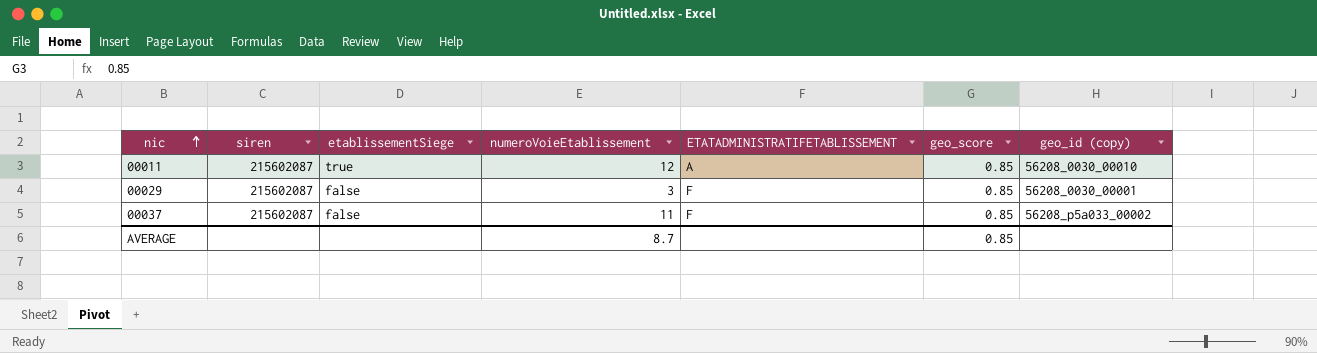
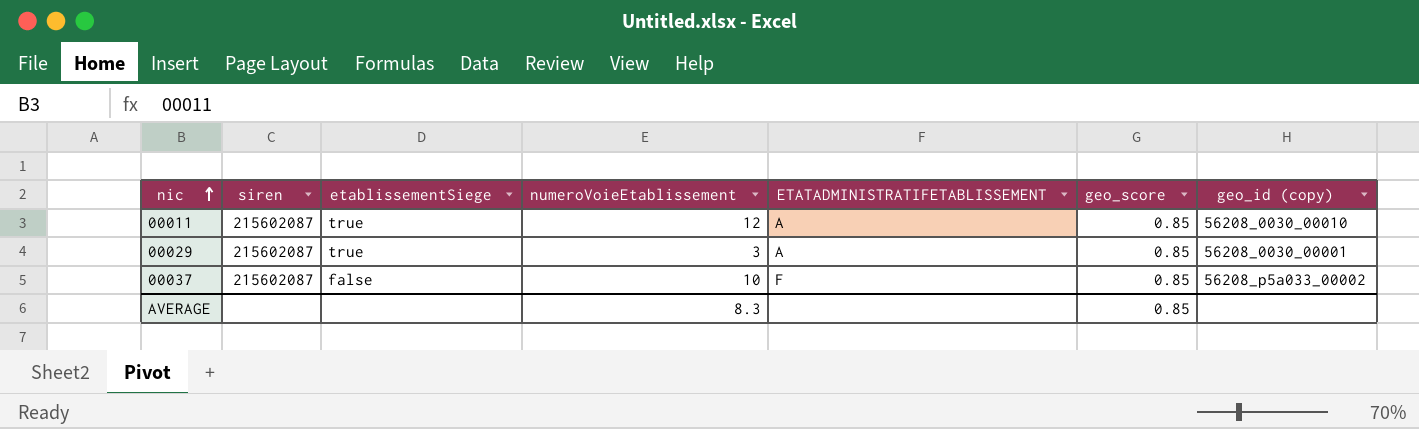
00029 | etablissementSiege: false -> true
00029 | ETATADMINISTRATIFETABLISSEMENT: F -> A
00037 | numeroVoieEtablissement: 11 -> 10
AVERAGE | numeroVoieEtablissement: 8.7 -> 8.3

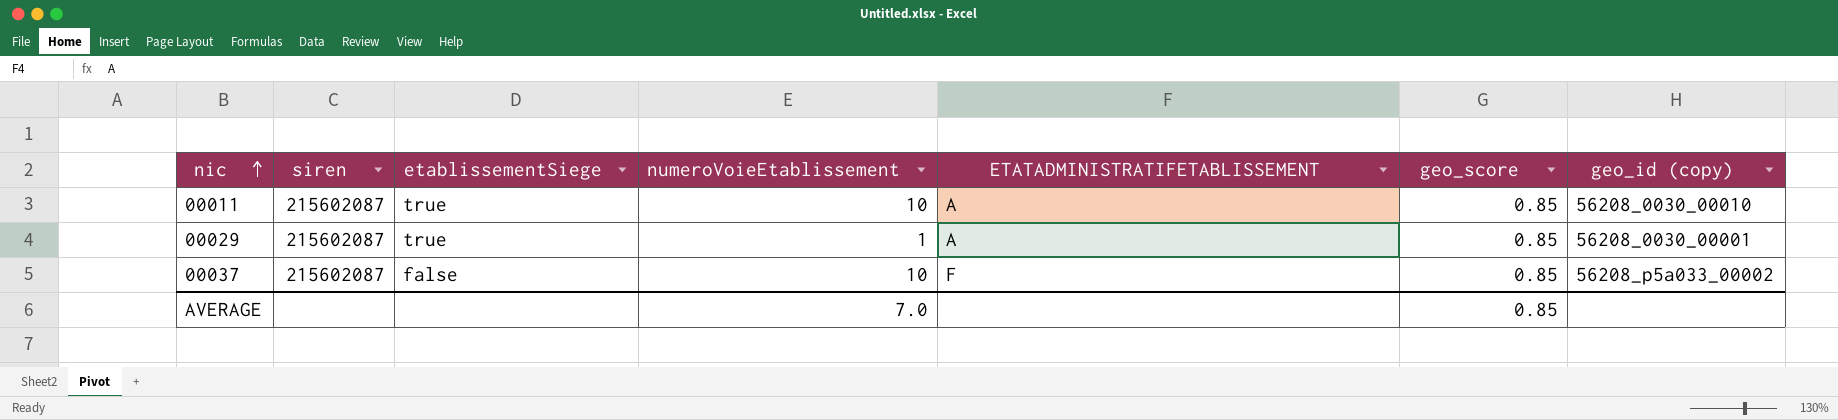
00011 | numeroVoieEtablissement: 12 -> 10
00029 | numeroVoieEtablissement: 3 -> 1
AVERAGE | numeroVoieEtablissement: 8.3 -> 7.0

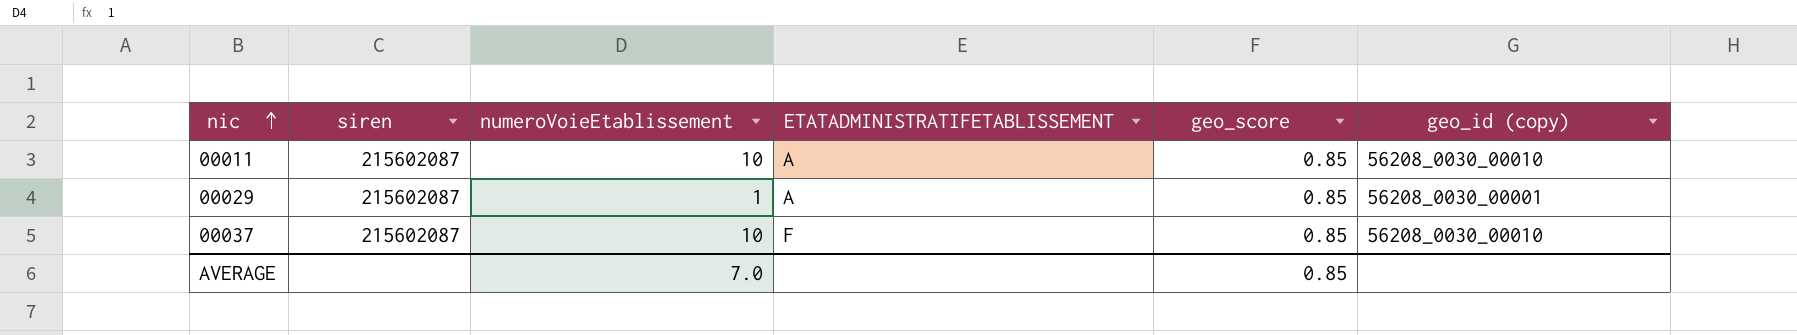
column etablissementSiege | position: 3 -> none
00037 | geo_id (copy): 56208_p5a033_00002 -> 56208_0030_00010

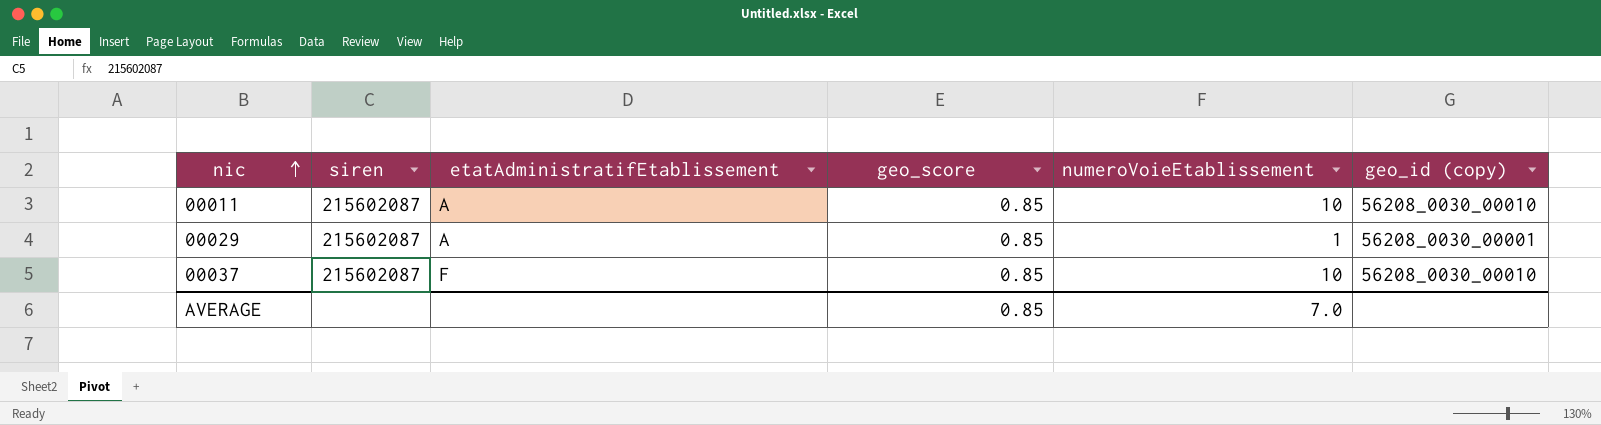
column name: ETATADMINISTRATIFETABLISSEMENT -> etatAdministratifEtablissement
column numeroVoieEtablissement | position: 3 -> 5

